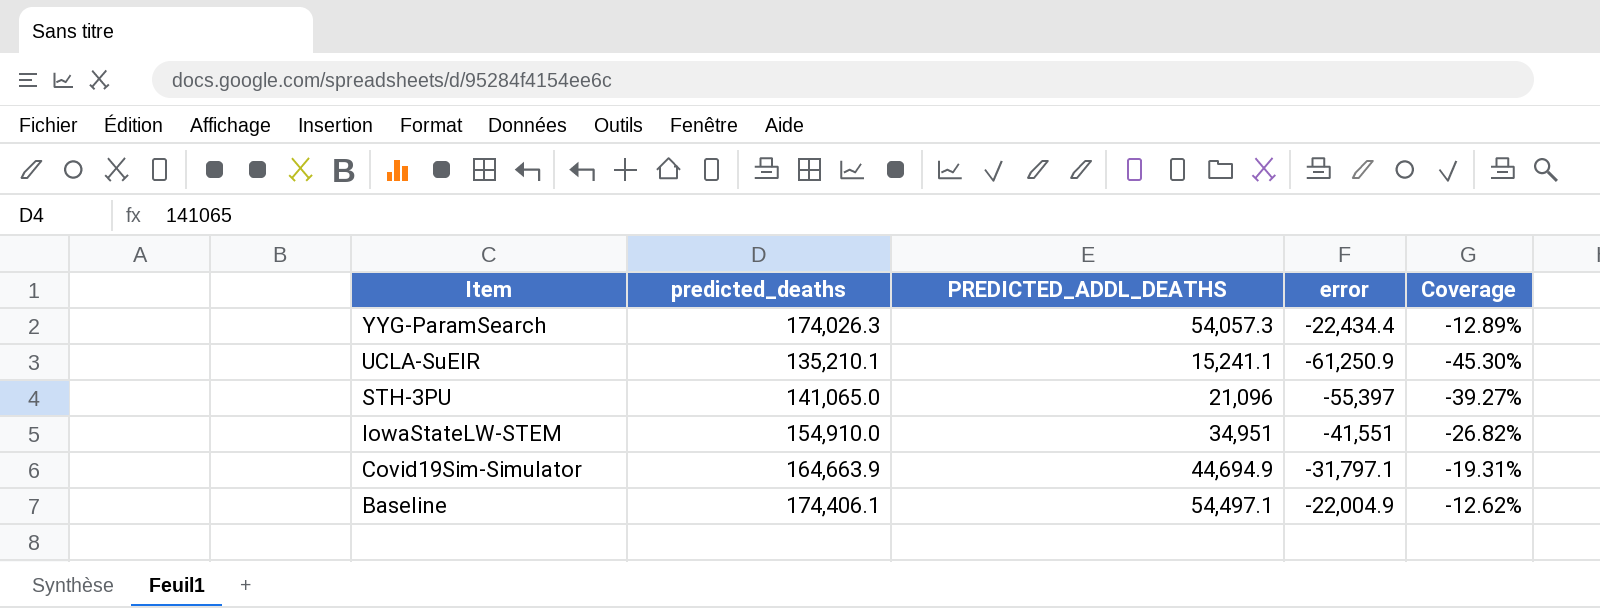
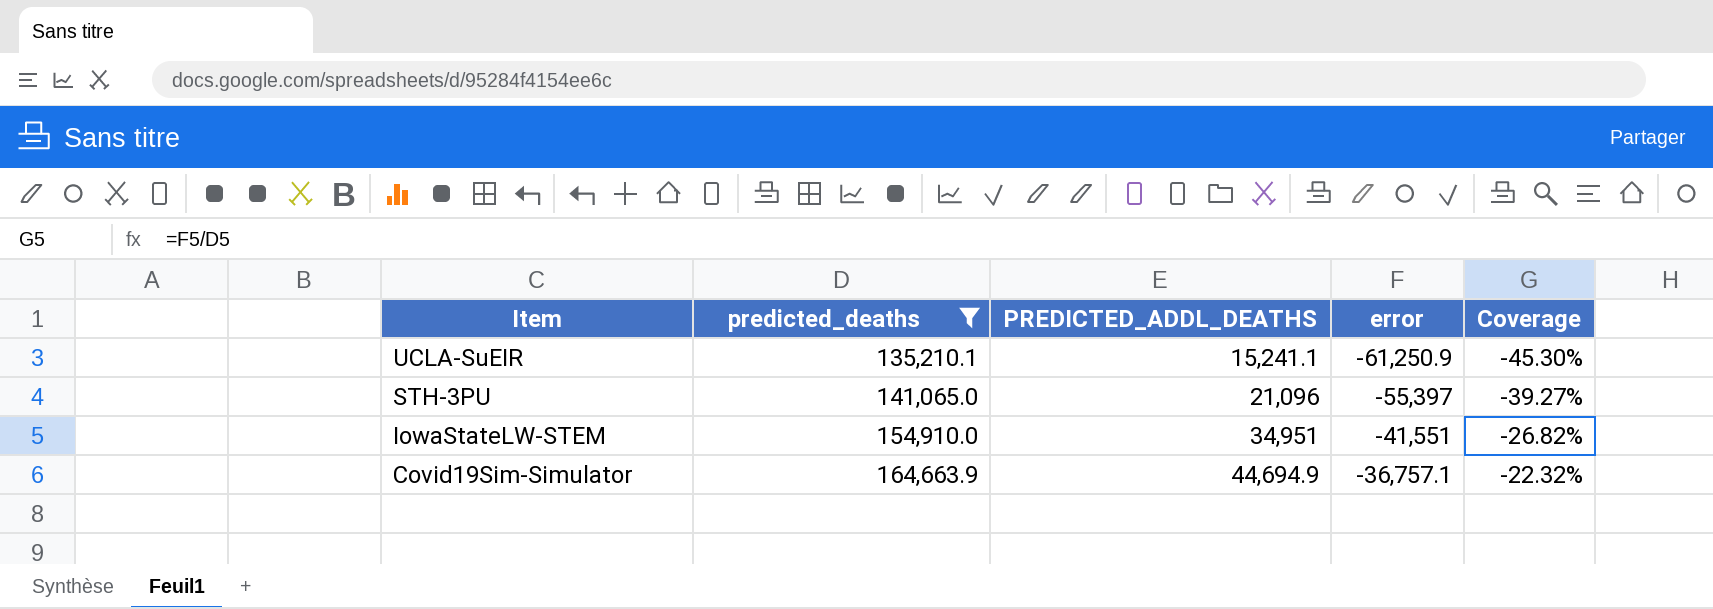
filter: none -> predicted_deaths <= 164,663.9
Covid19Sim-Simulator | error: -31,797.1 -> -36,757.1
Covid19Sim-Simulator | Coverage: -19.31% -> -22.32%

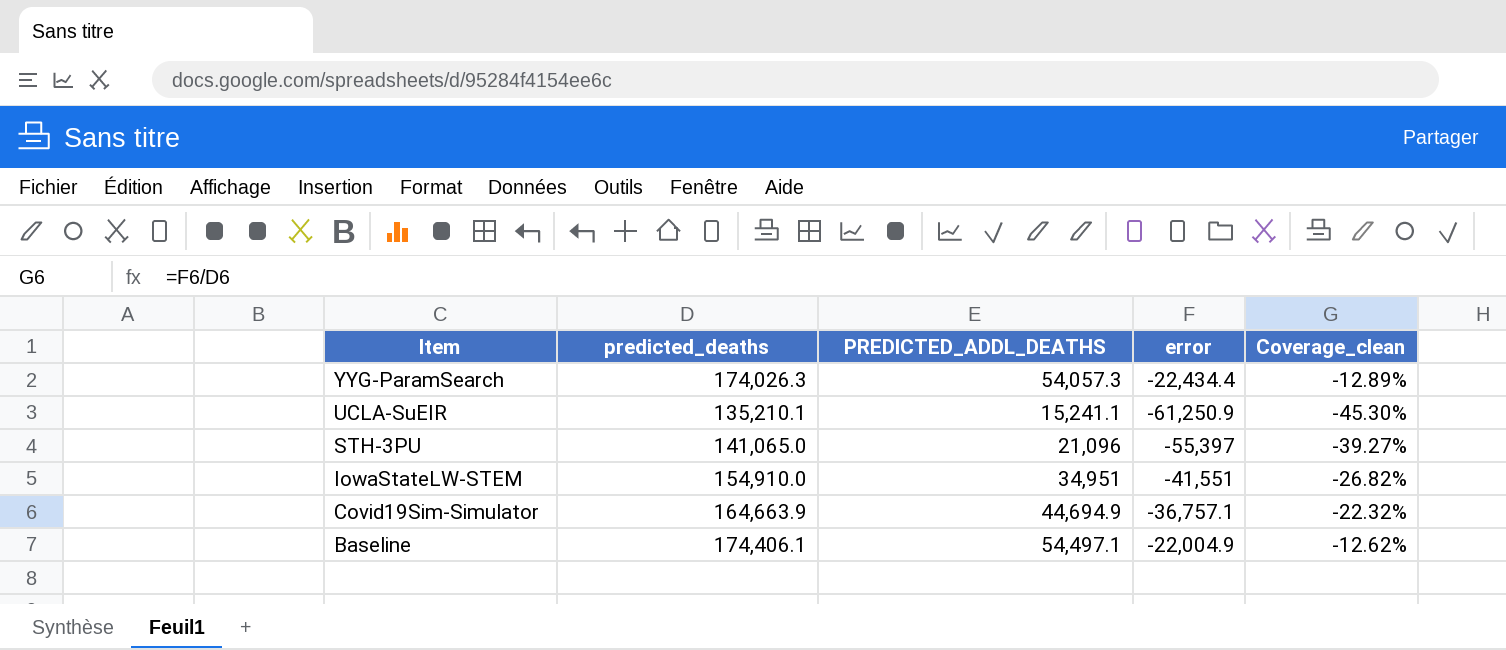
filter: predicted_deaths <= 164,663.9 -> none
column name: Coverage -> Coverage_clean

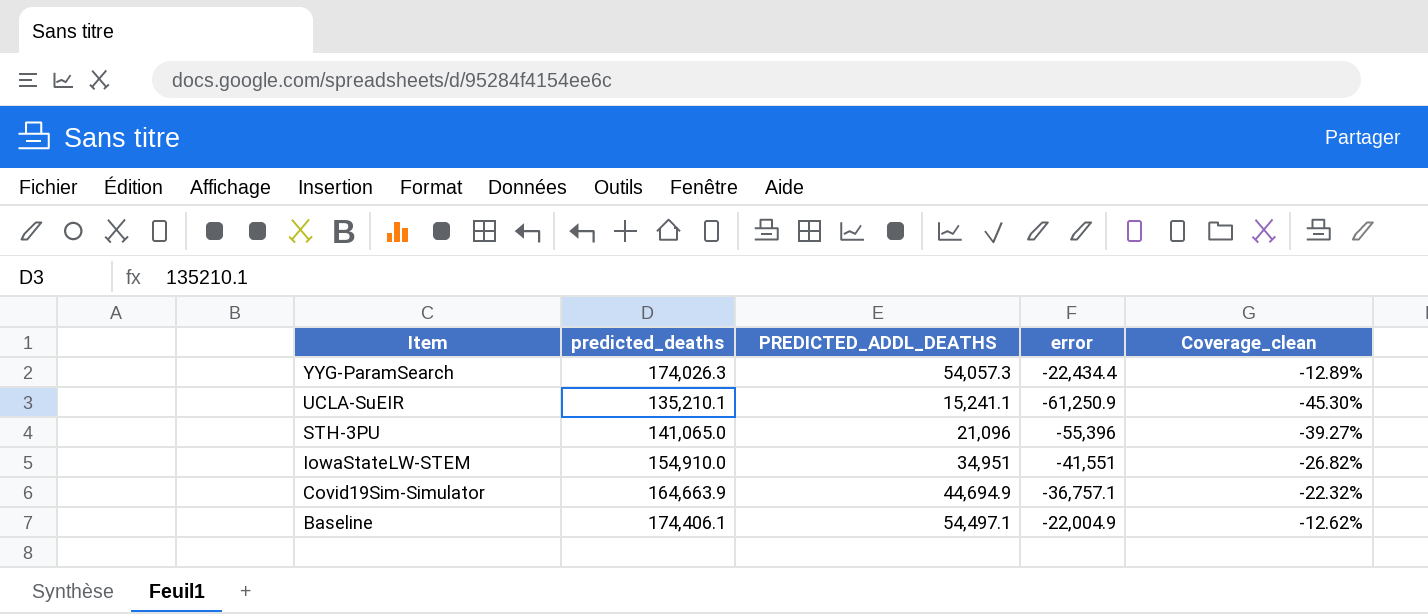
STH-3PU | error: -55,397 -> -55,396

